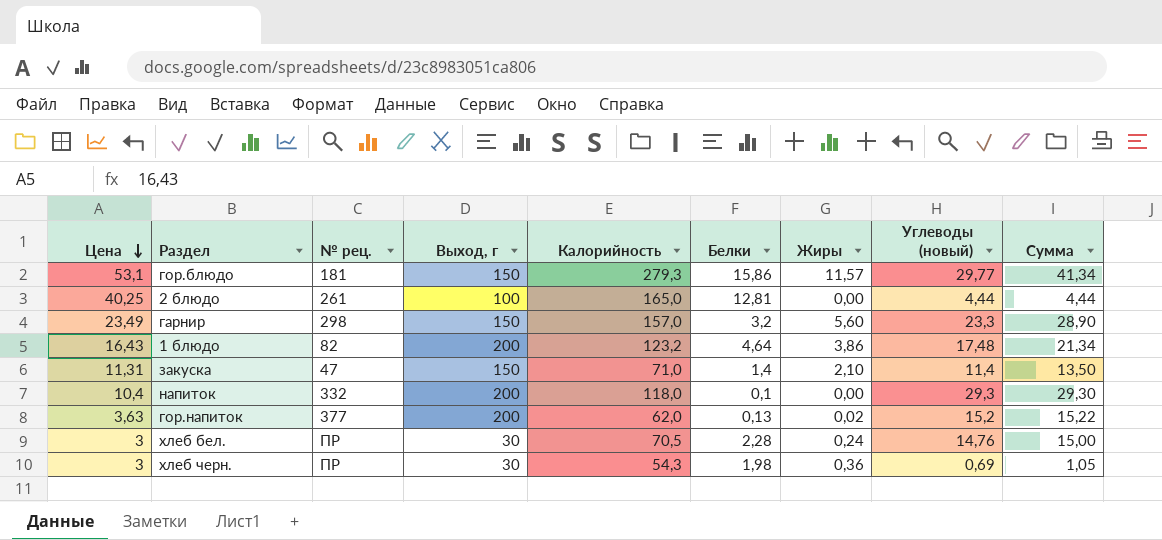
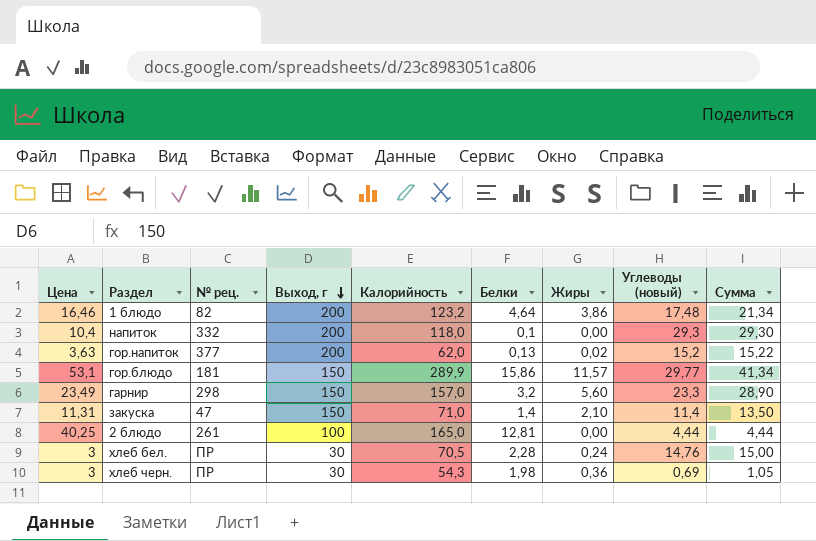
row order: Цена descending -> Выход, г descending
1 блюдо | Цена: 16,43 -> 16,46
гор.блюдо | Калорийность: 279,3 -> 289,9

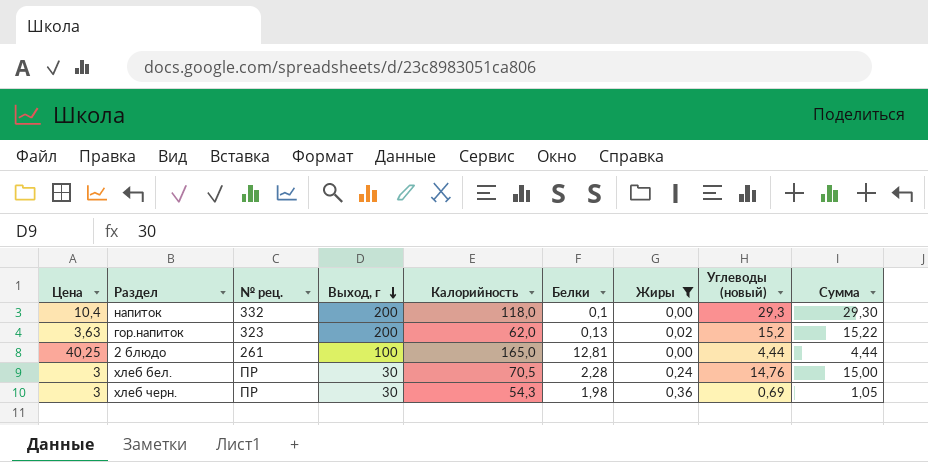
filter: none -> Жиры <= 0,36
гор.напиток | № рец.: 377 -> 323

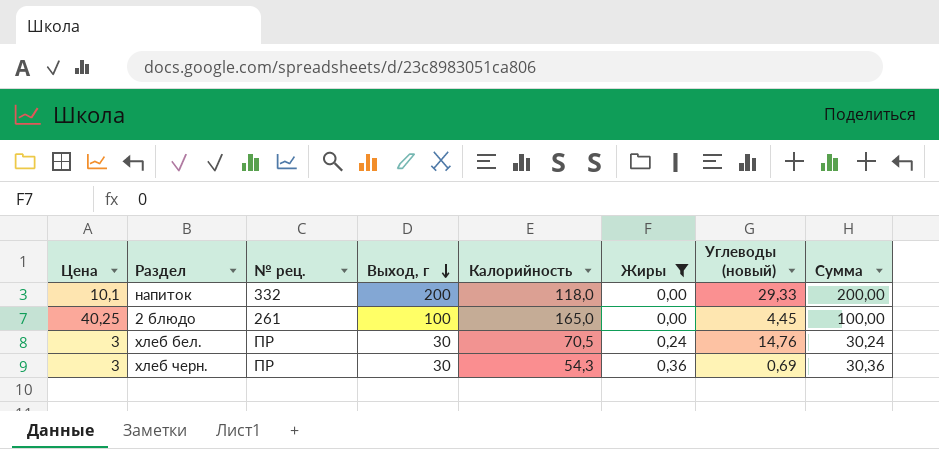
column Белки | position: 6 -> none
column Сумма | formula: [Жиры] + [Углеводы (новый)] -> [Выход, г] + [Жиры]
row гор.напиток: 3,63 | 323 | 200 | 62,0 | 0,13 | 0,02 | 15,2 | 15,22 -> none
напиток | Цена: 10,4 -> 10,1
напиток | Углеводы (новый): 29,3 -> 29,33
2 блюдо | Углеводы (новый): 4,44 -> 4,45

